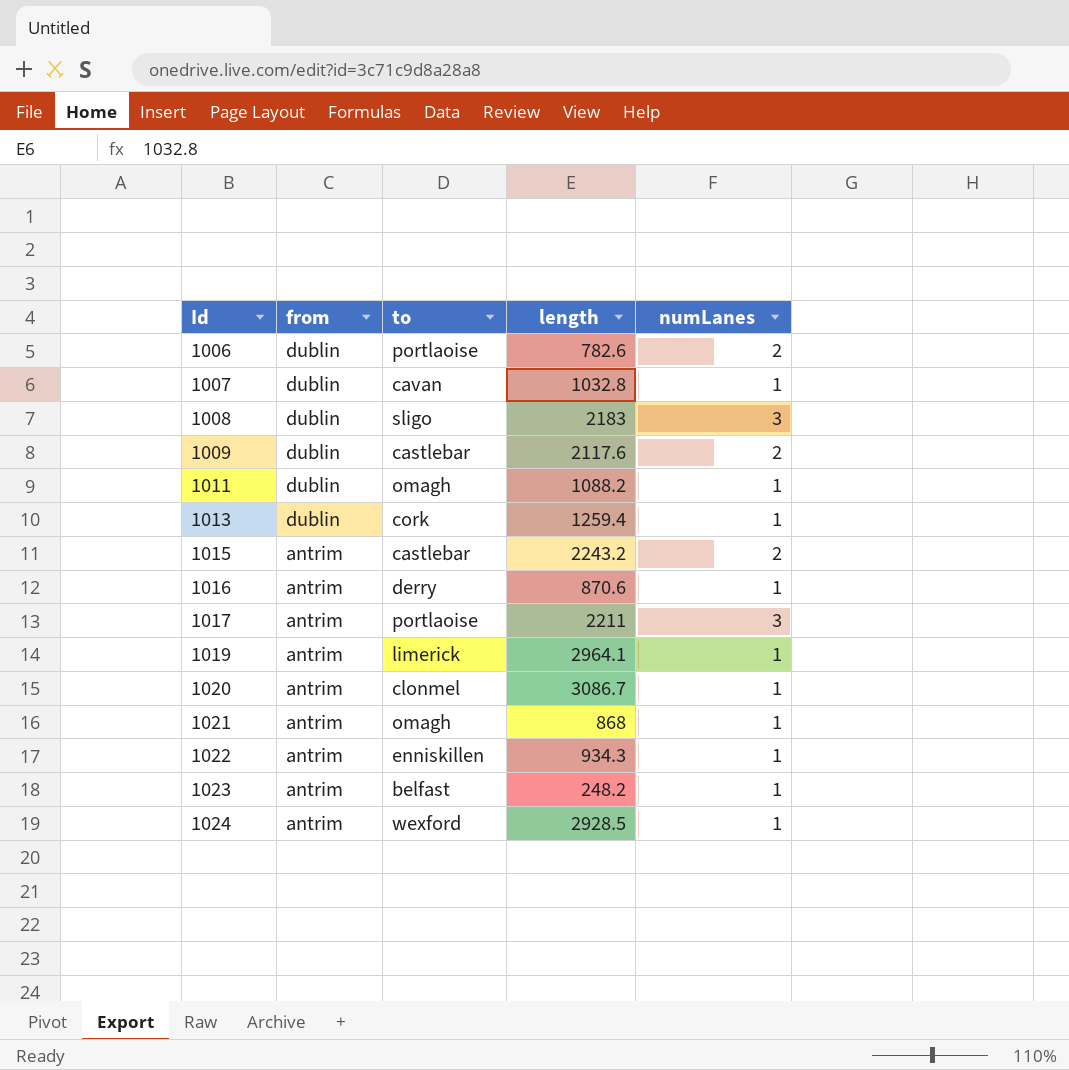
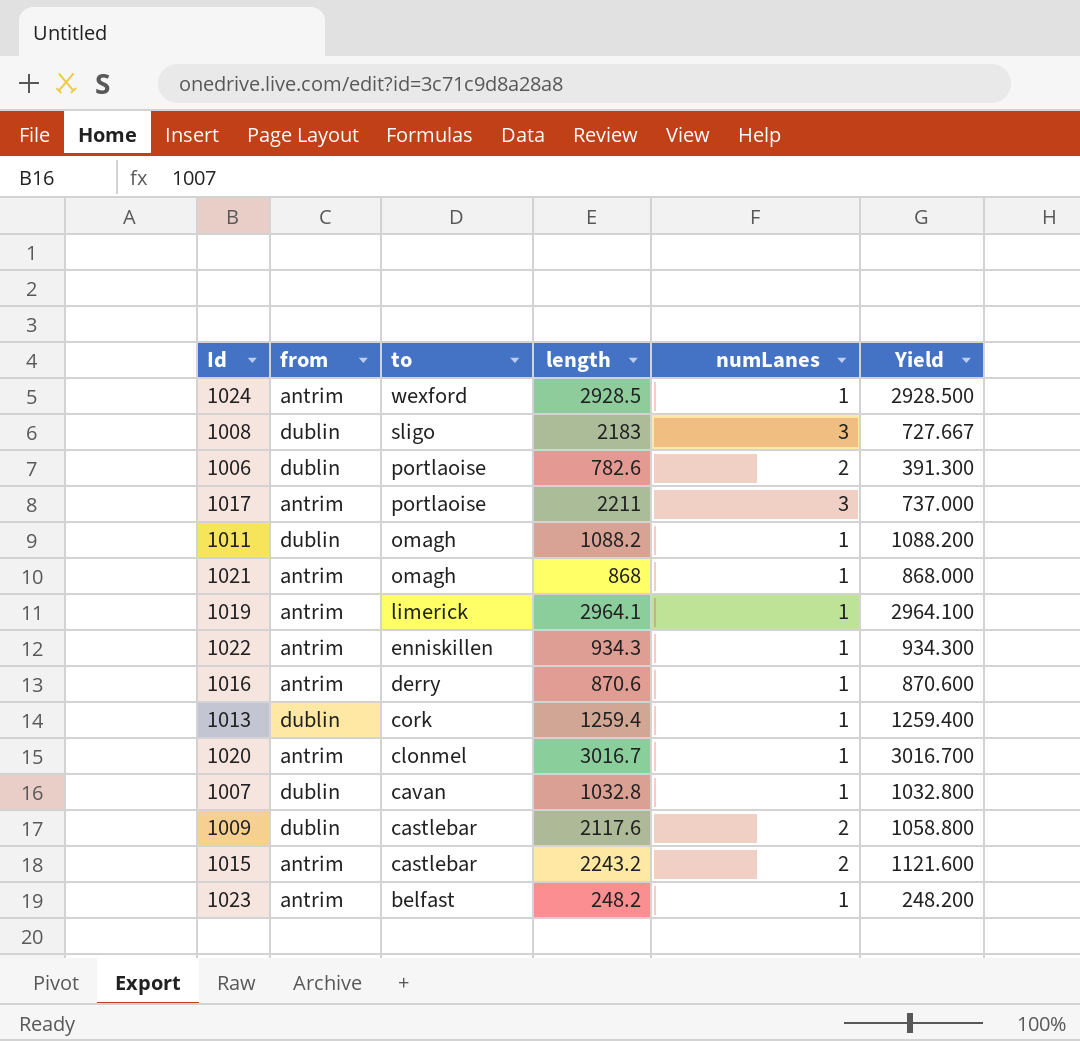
row order: Id ascending -> to descending
column Yield | formula: none -> [length] / [numLanes]
1020 | length: 3086.7 -> 3016.7

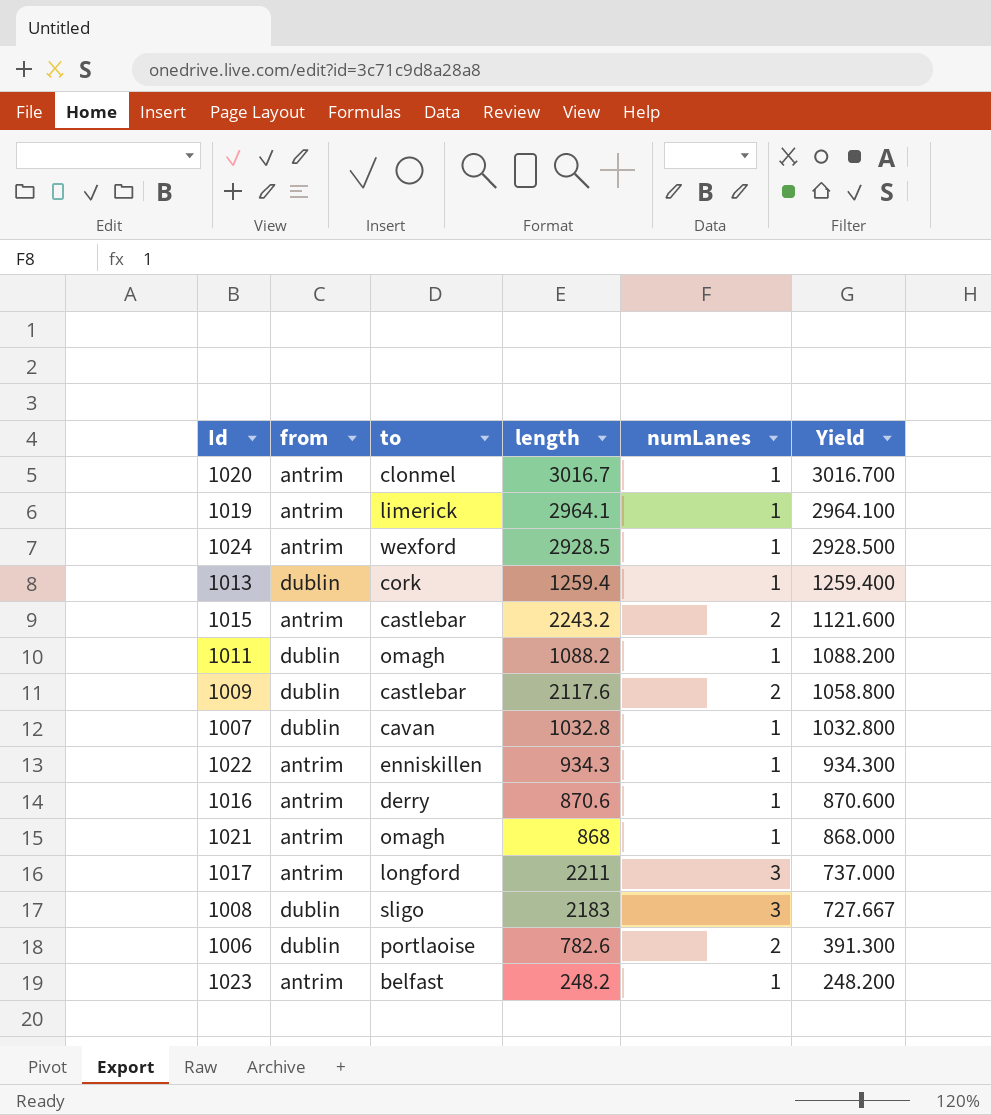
row order: to descending -> Yield descending
1017 | to: portlaoise -> longford

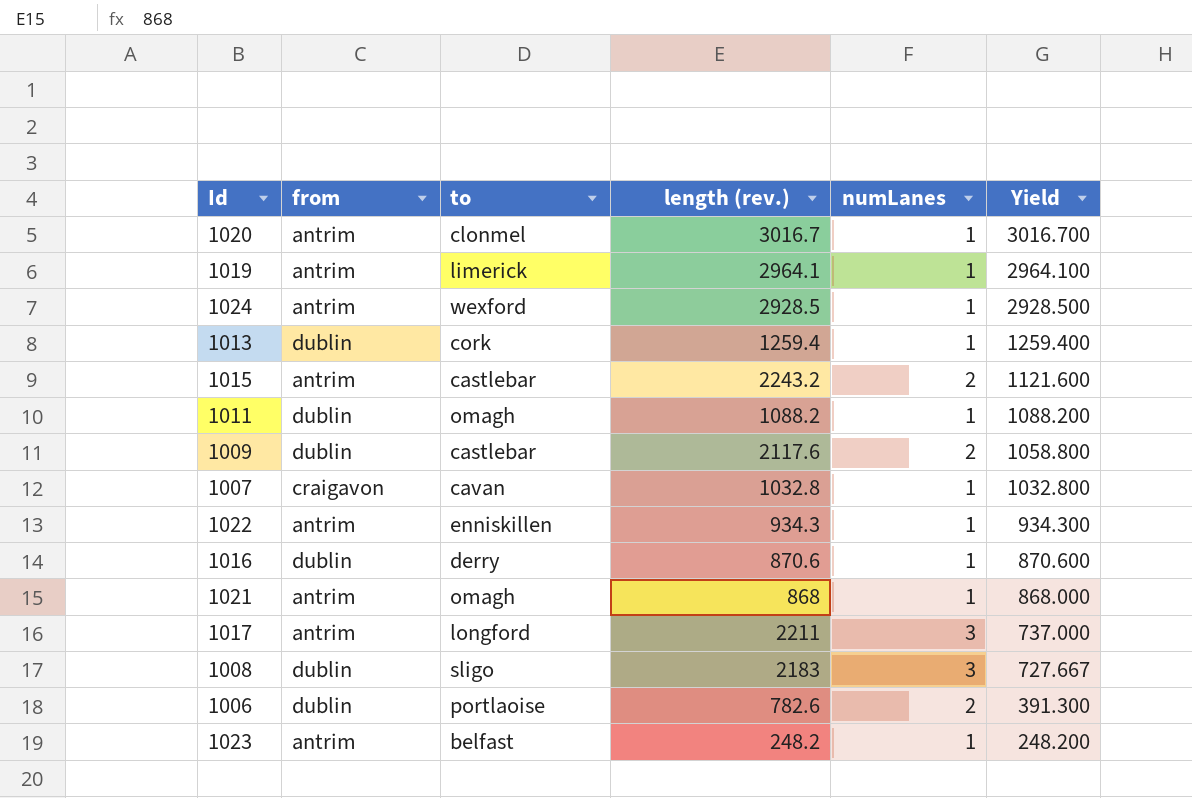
column name: length -> length (rev.)
1007 | from: dublin -> craigavon
1016 | from: antrim -> dublin

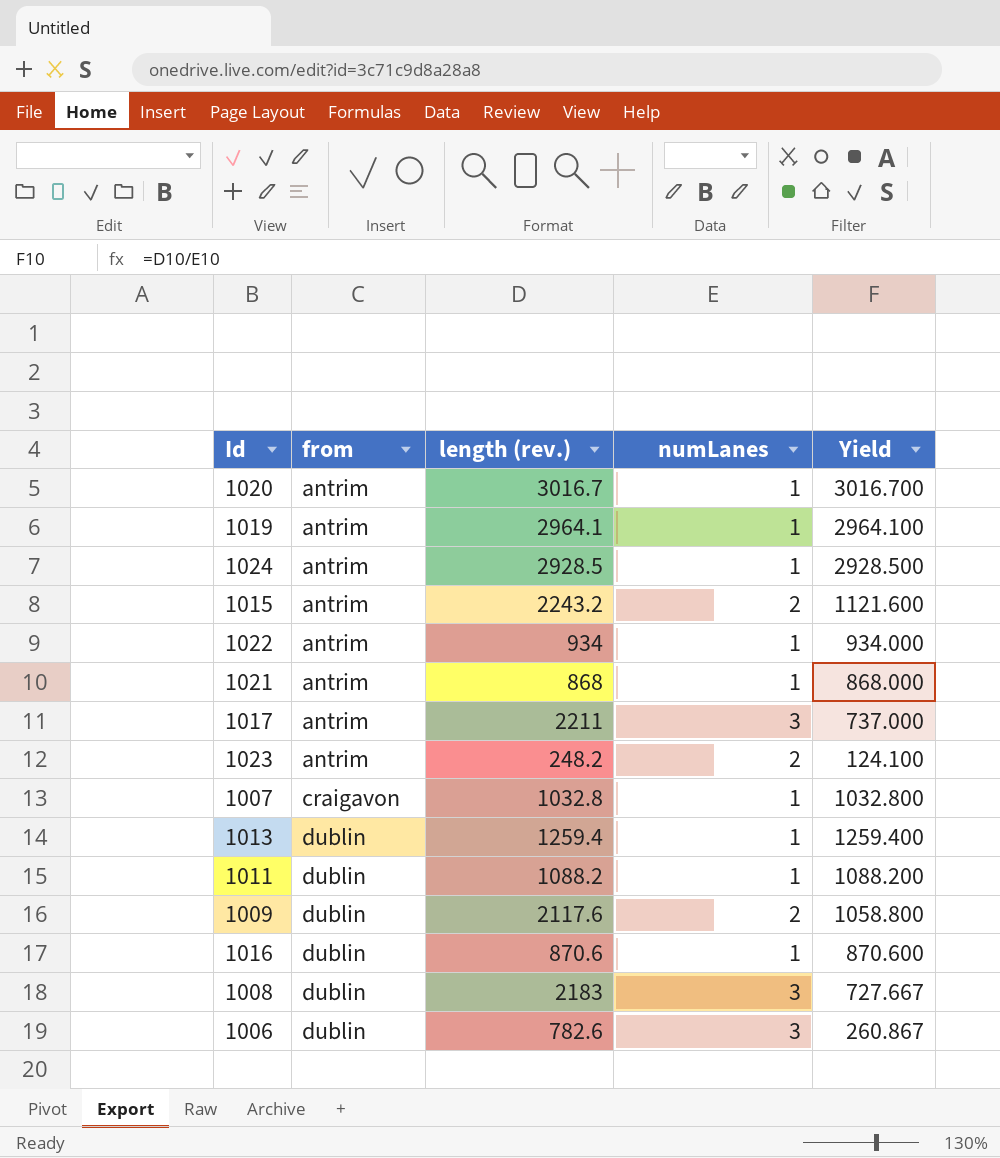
row order: Yield descending -> from ascending
column to | position: 3 -> none
1022 | length (rev.): 934.3 -> 934
1022 | Yield: 934.300 -> 934.000
1023 | numLanes: 1 -> 2
1023 | Yield: 248.200 -> 124.100
1006 | numLanes: 2 -> 3
1006 | Yield: 391.300 -> 260.867

